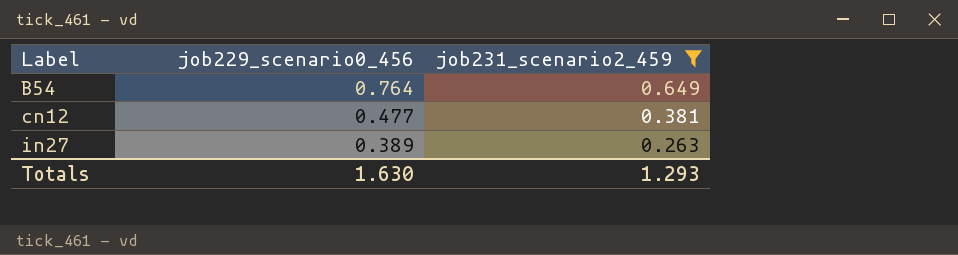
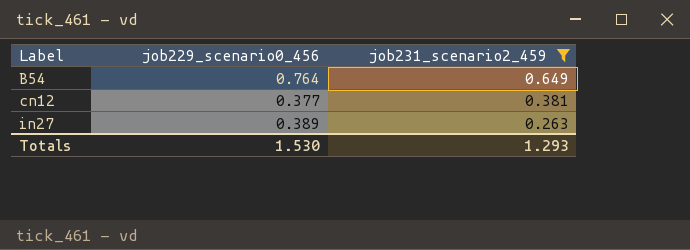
cn12 | job229_scenario0_456: 0.477 -> 0.377
Totals | job229_scenario0_456: 1.630 -> 1.530

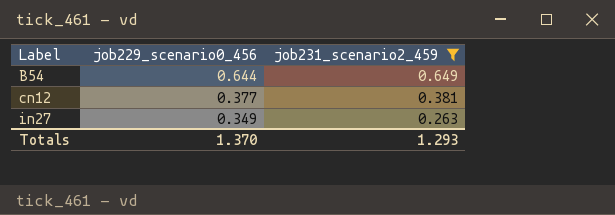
B54 | job229_scenario0_456: 0.764 -> 0.644
in27 | job229_scenario0_456: 0.389 -> 0.349
Totals | job229_scenario0_456: 1.530 -> 1.370

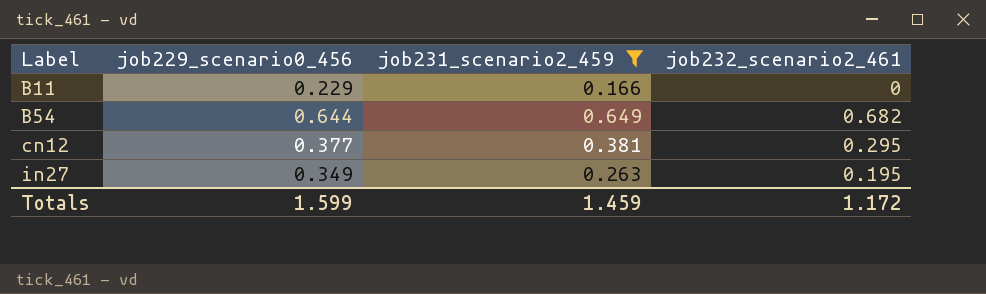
column job232_scenario2_461 | position: none -> 4
row B11: none -> 0.229 | 0.166 | 0
Totals | job229_scenario0_456: 1.370 -> 1.599
Totals | job231_scenario2_459: 1.293 -> 1.459

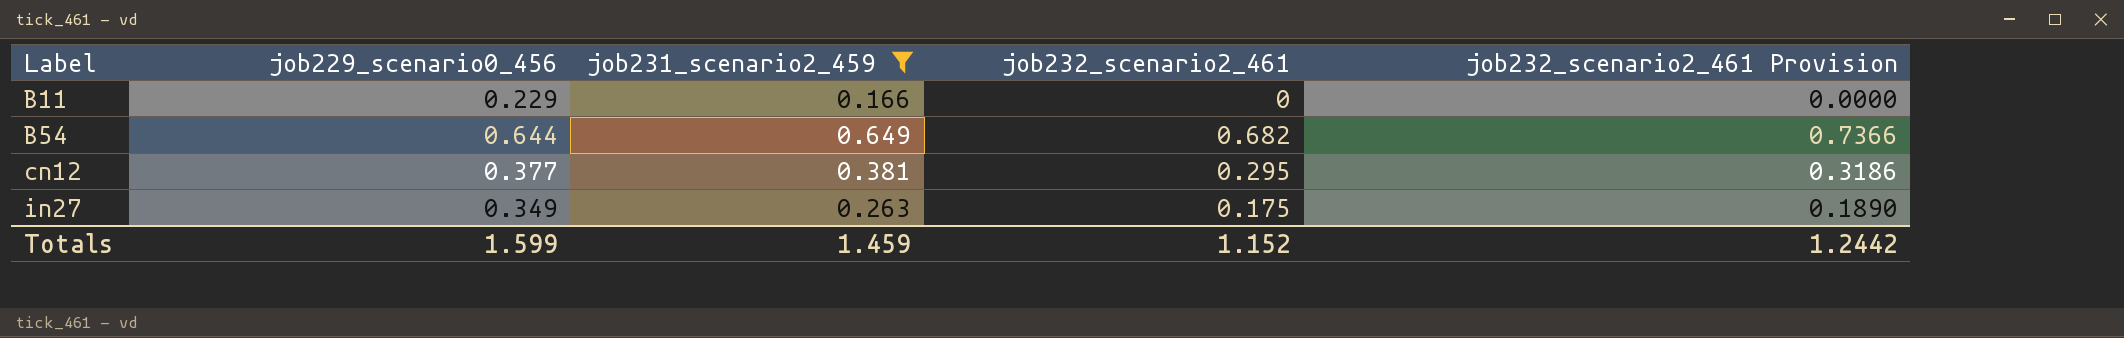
column job232_scenario2_461 Provision | formula: none -> [job232_scenario2_461] * 1.08
in27 | job232_scenario2_461: 0.195 -> 0.175
Totals | job232_scenario2_461: 1.172 -> 1.152

